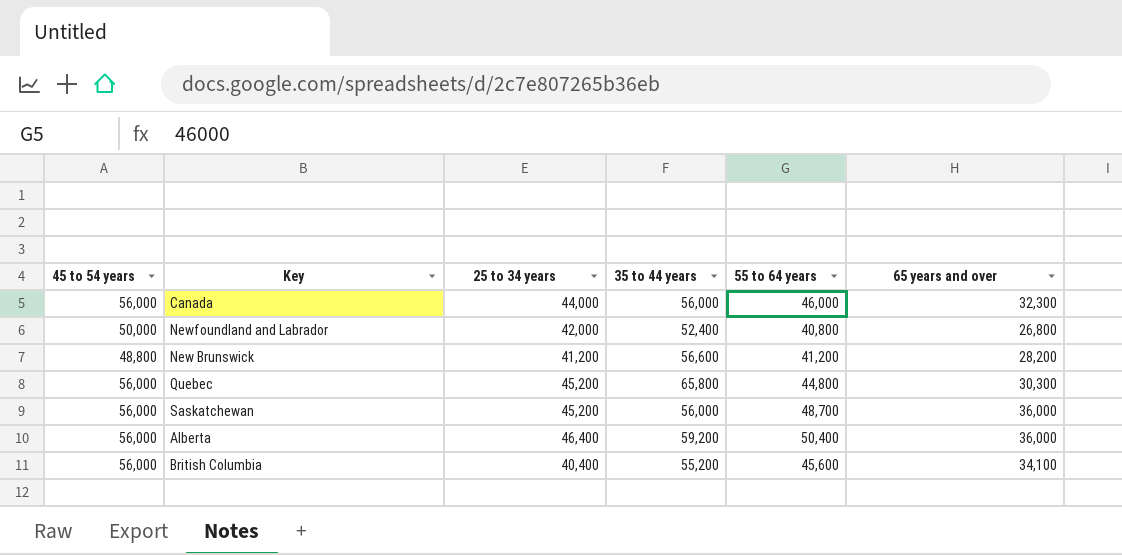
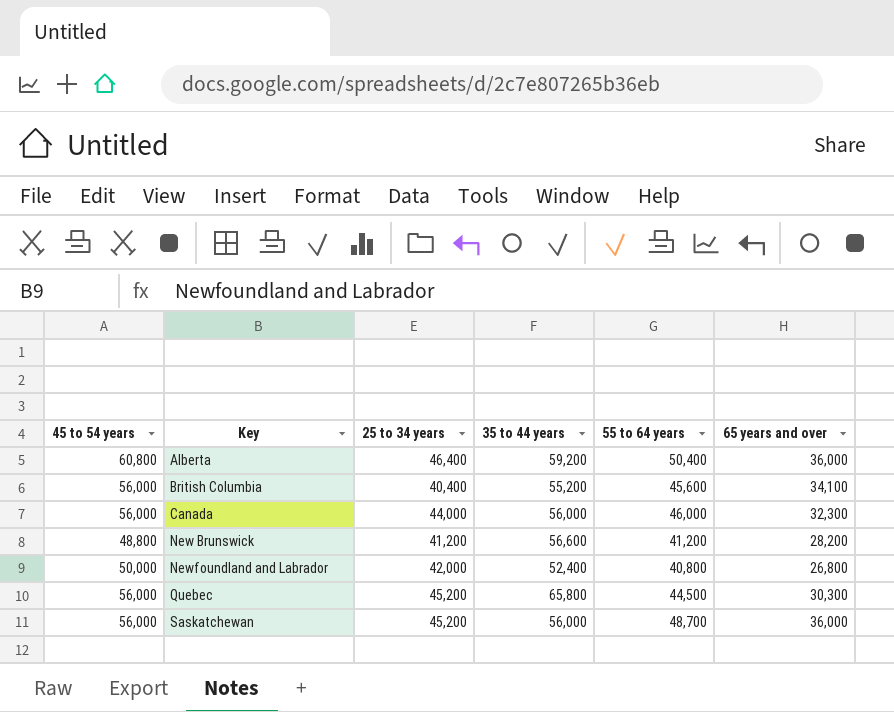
row order: none -> Key ascending
Alberta | 45 to 54 years: 56,000 -> 60,800
Quebec | 55 to 64 years: 44,800 -> 44,500

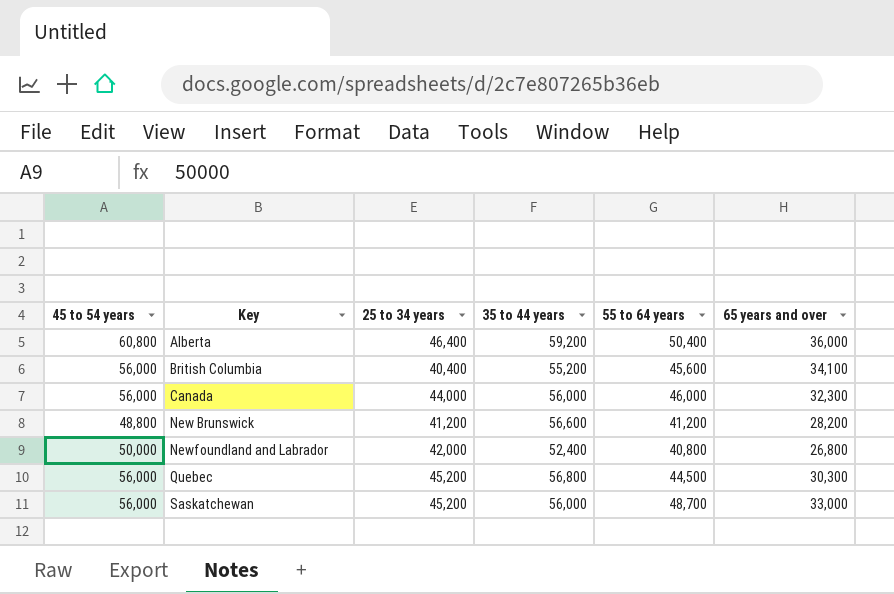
Quebec | 35 to 44 years: 65,800 -> 56,800
Saskatchewan | 65 years and over: 36,000 -> 33,000

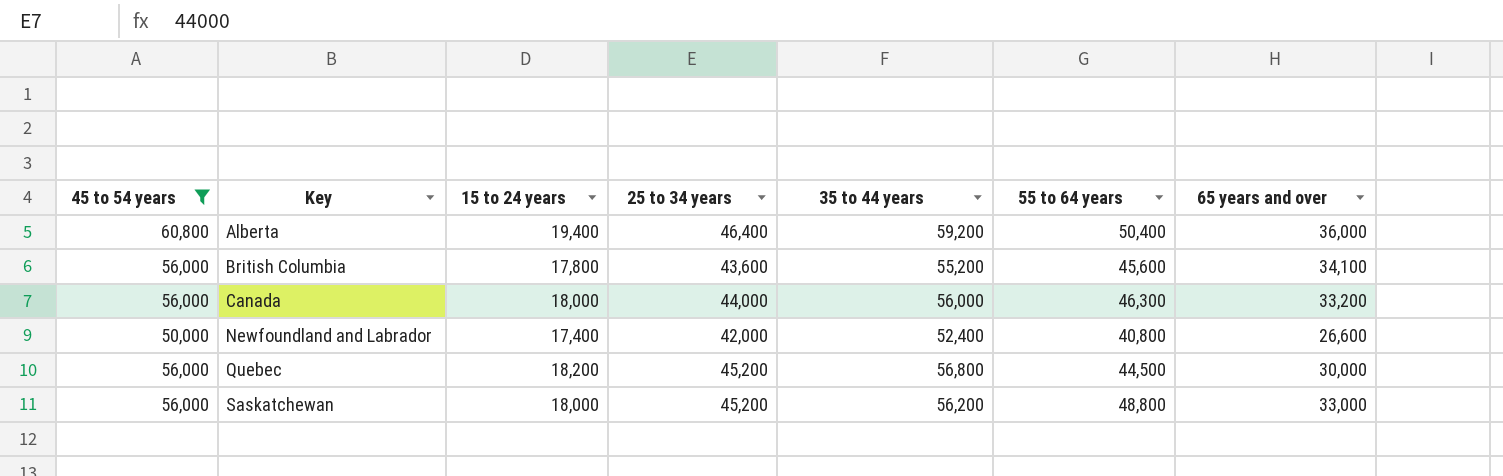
filter: none -> 45 to 54 years != 48,800
column 15 to 24 years | position: none -> 3
British Columbia | 25 to 34 years: 40,400 -> 43,600
Canada | 55 to 64 years: 46,000 -> 46,300
Canada | 65 years and over: 32,300 -> 33,200
Newfoundland and Labrador | 65 years and over: 26,800 -> 26,600
Quebec | 65 years and over: 30,300 -> 30,000
Saskatchewan | 35 to 44 years: 56,000 -> 56,200
Saskatchewan | 55 to 64 years: 48,700 -> 48,800

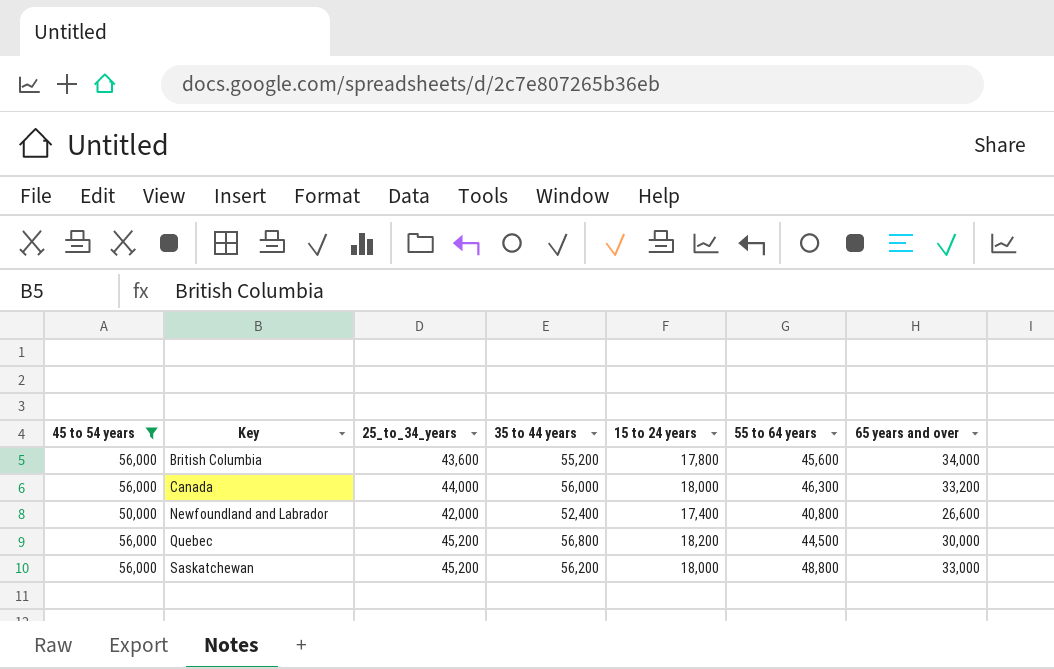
column name: 25 to 34 years -> 25_to_34_years
column 15 to 24 years | position: 3 -> 5
row Alberta: 60,800 | 19,400 | 46,400 | 59,200 | 50,400 | 36,000 -> none
British Columbia | 65 years and over: 34,100 -> 34,000

